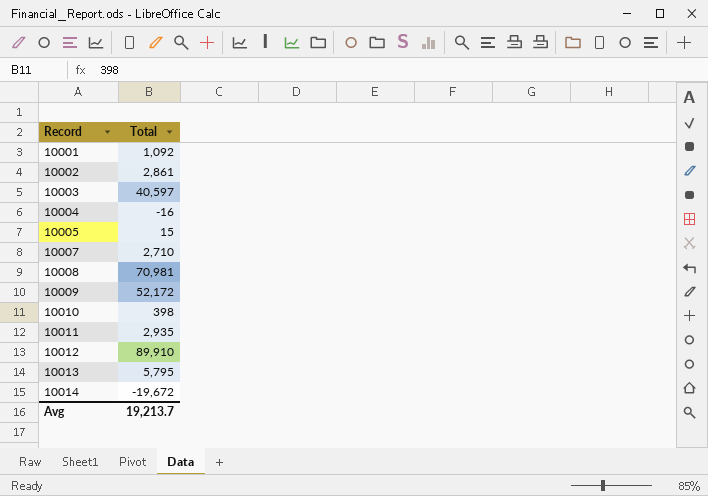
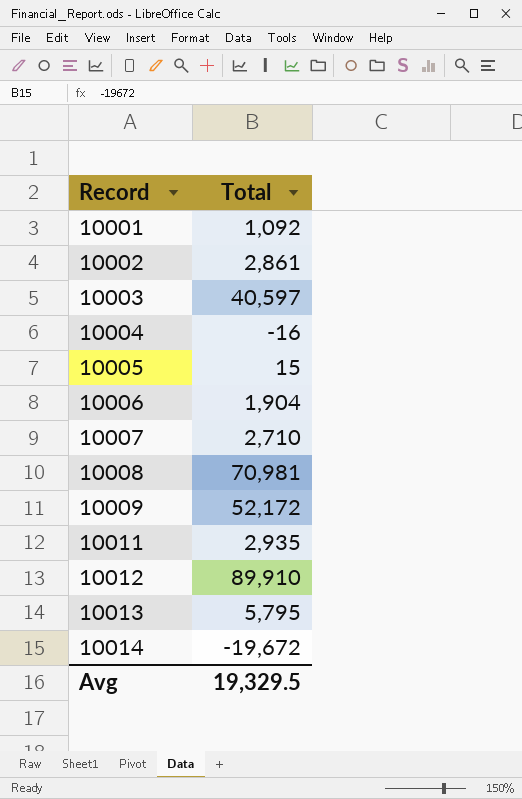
row 10010: 398 -> none
row 10006: none -> 1,904
Avg | Total: 19,213.7 -> 19,329.5

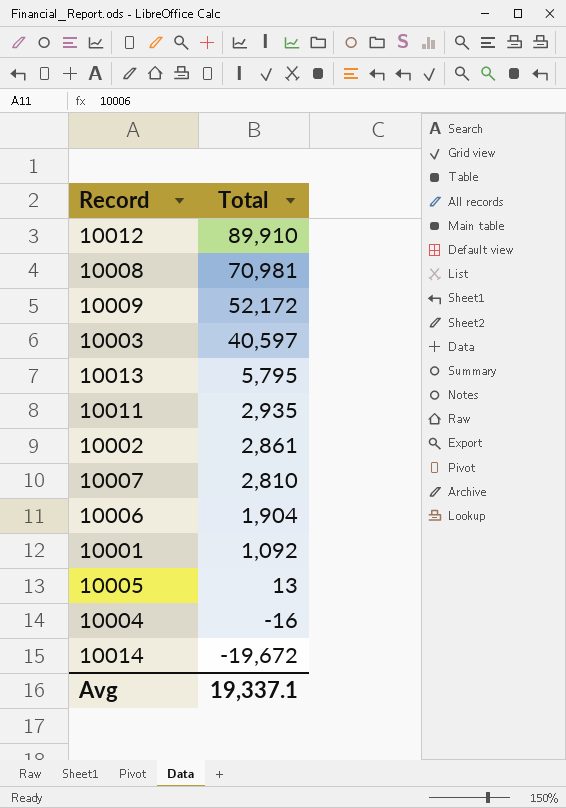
row order: Record ascending -> Total descending
10007 | Total: 2,710 -> 2,810
10005 | Total: 15 -> 13
Avg | Total: 19,329.5 -> 19,337.1

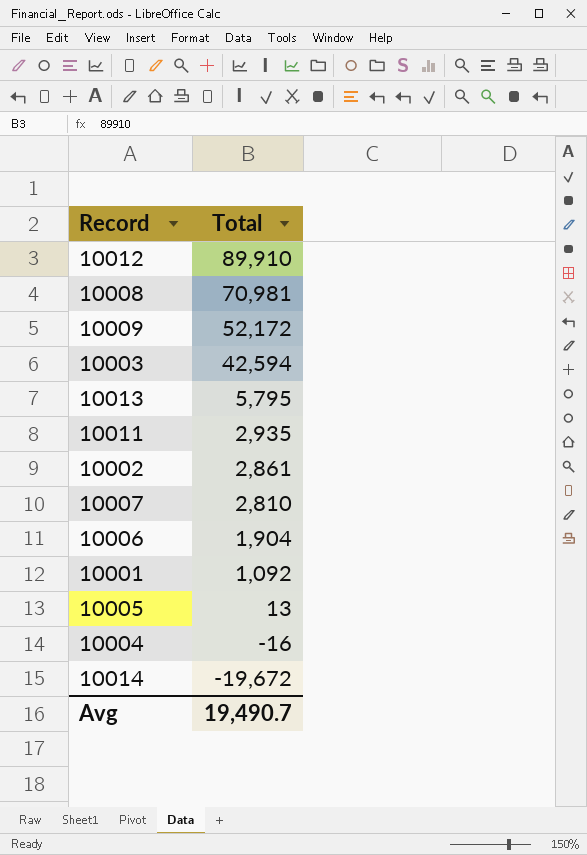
10003 | Total: 40,597 -> 42,594
Avg | Total: 19,337.1 -> 19,490.7

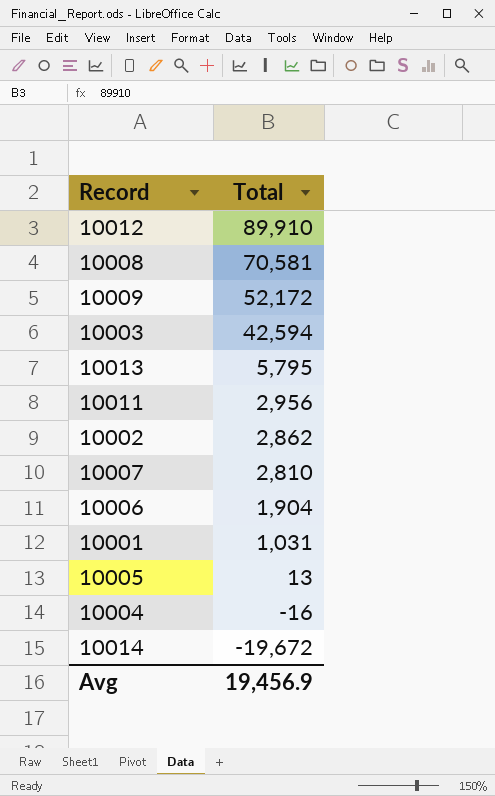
10008 | Total: 70,981 -> 70,581
10011 | Total: 2,935 -> 2,956
10002 | Total: 2,861 -> 2,862
10001 | Total: 1,092 -> 1,031
Avg | Total: 19,490.7 -> 19,456.9

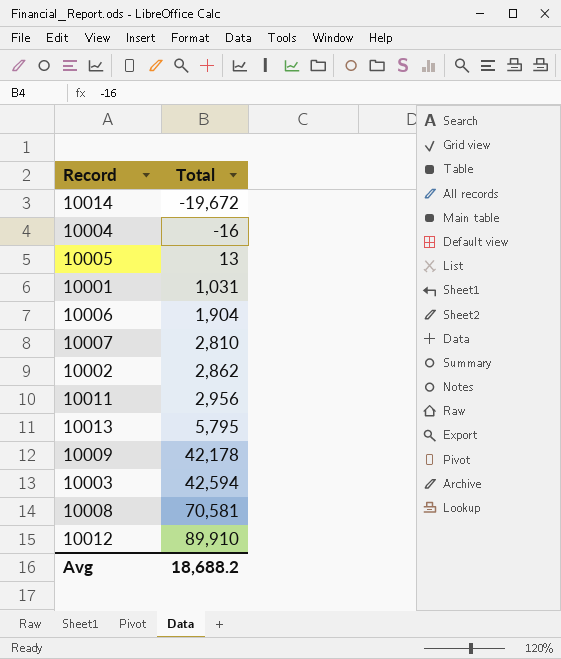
row order: Total descending -> Total ascending
10009 | Total: 52,172 -> 42,178
Avg | Total: 19,456.9 -> 18,688.2

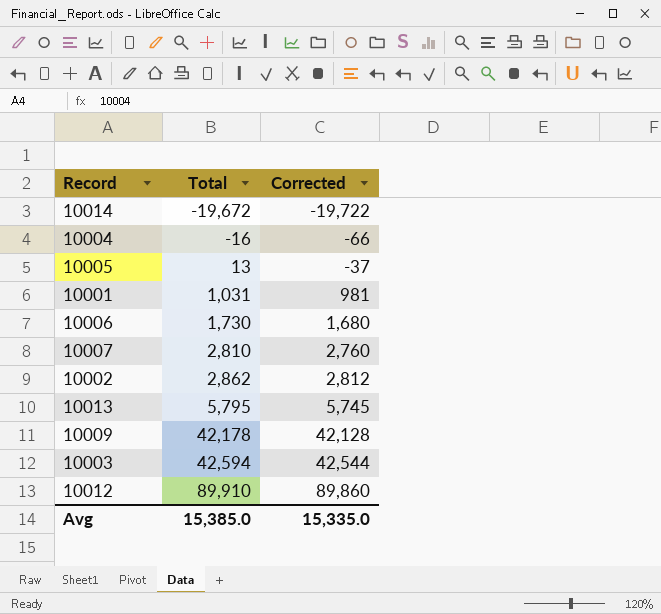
column Corrected | formula: none -> [Total] - 50
row 10011: 2,956 -> none
row 10008: 70,581 -> none
10006 | Total: 1,904 -> 1,730
Avg | Total: 18,688.2 -> 15,385.0

